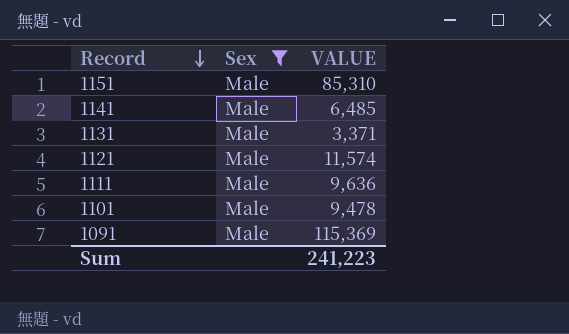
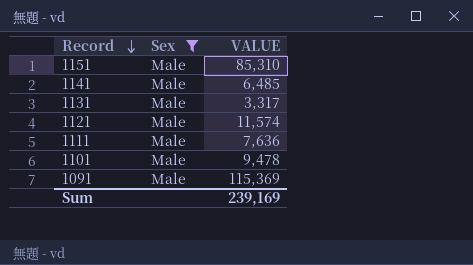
1131 | VALUE: 3,371 -> 3,317
1111 | VALUE: 9,636 -> 7,636
Sum | VALUE: 241,223 -> 239,169

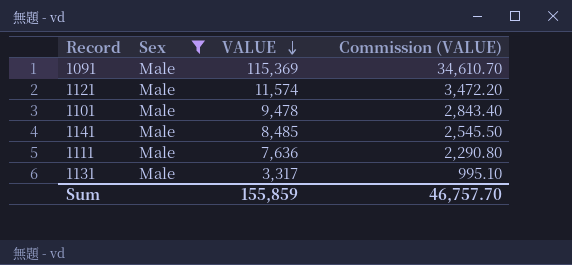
row order: Record descending -> VALUE descending
column Commission (VALUE) | formula: none -> [VALUE] * 0.3
row 1151: Male | 85,310 -> none
1141 | VALUE: 6,485 -> 8,485
Sum | VALUE: 239,169 -> 155,859

